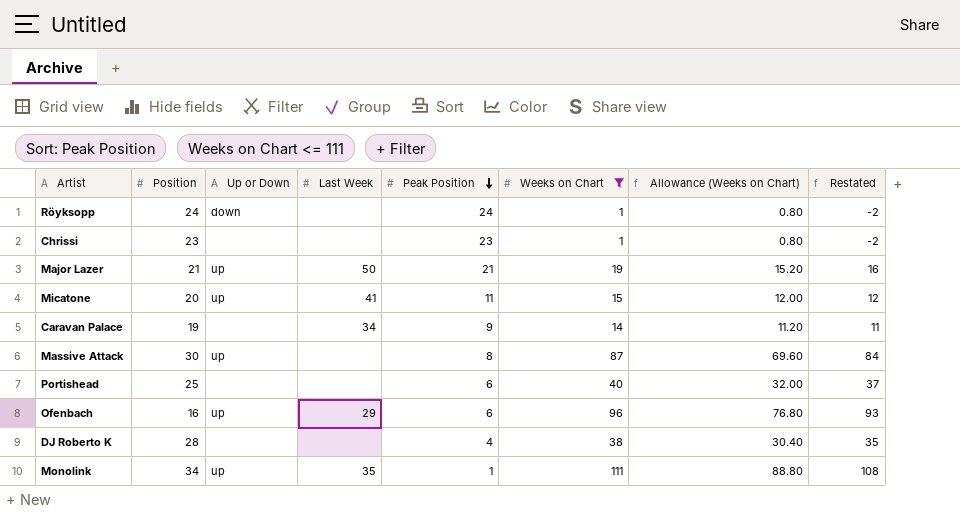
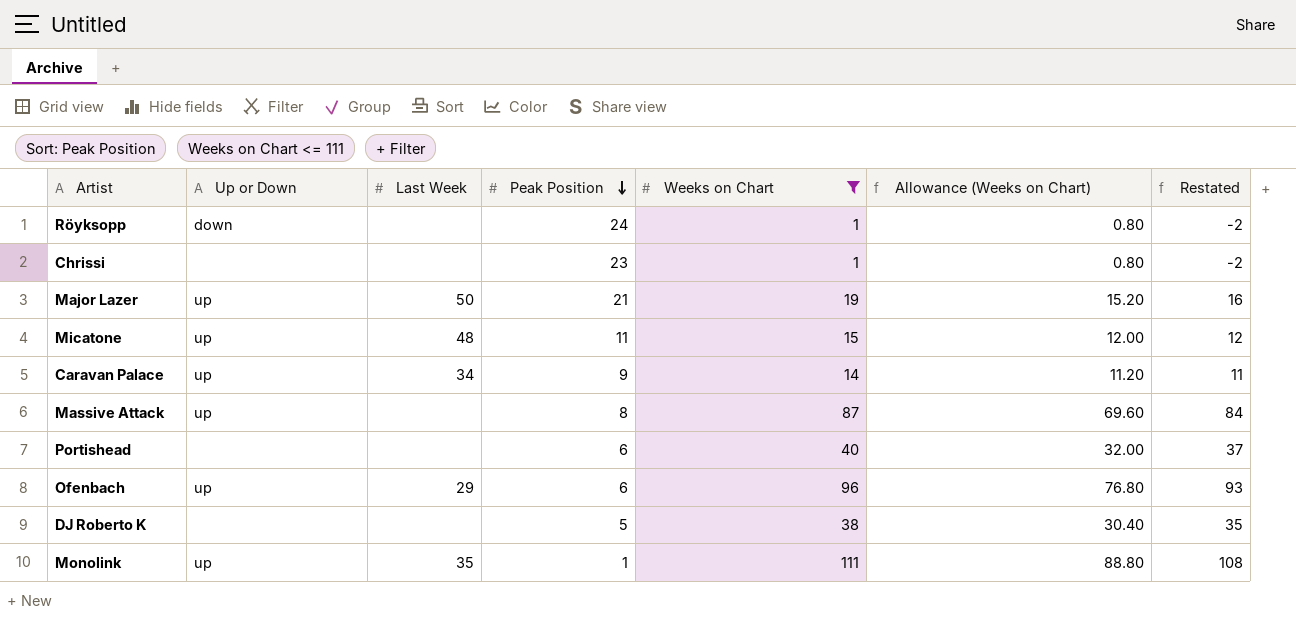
column Position | position: 2 -> none
Micatone | Last Week: 41 -> 48
Caravan Palace | Up or Down: none -> up
DJ Roberto K | Peak Position: 4 -> 5

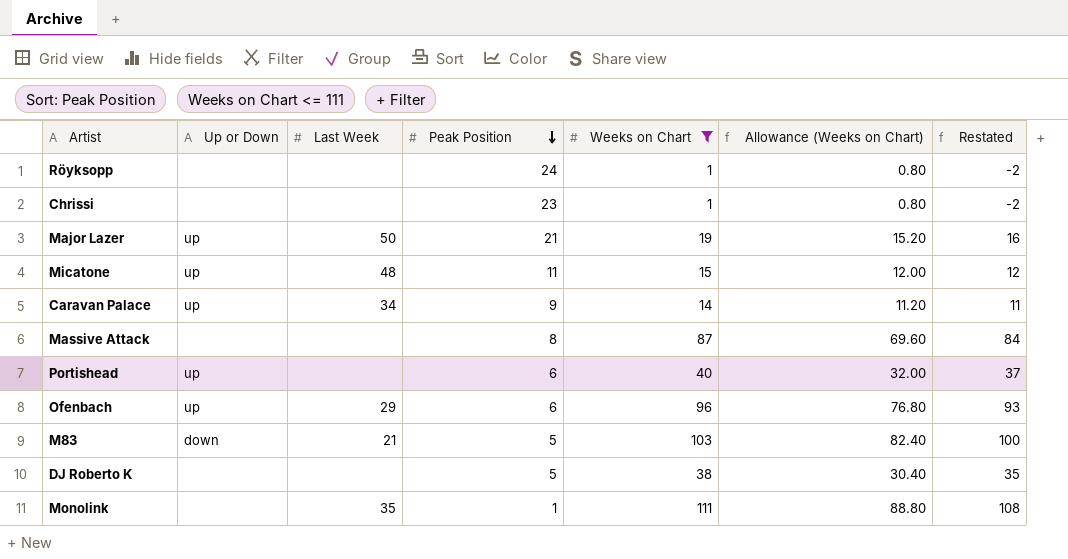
Röyksopp | Up or Down: down -> none
Massive Attack | Up or Down: up -> none
Portishead | Up or Down: none -> up
row M83: none -> down | 21 | 5 | 103 | 82.40 | 100
Monolink | Up or Down: up -> none

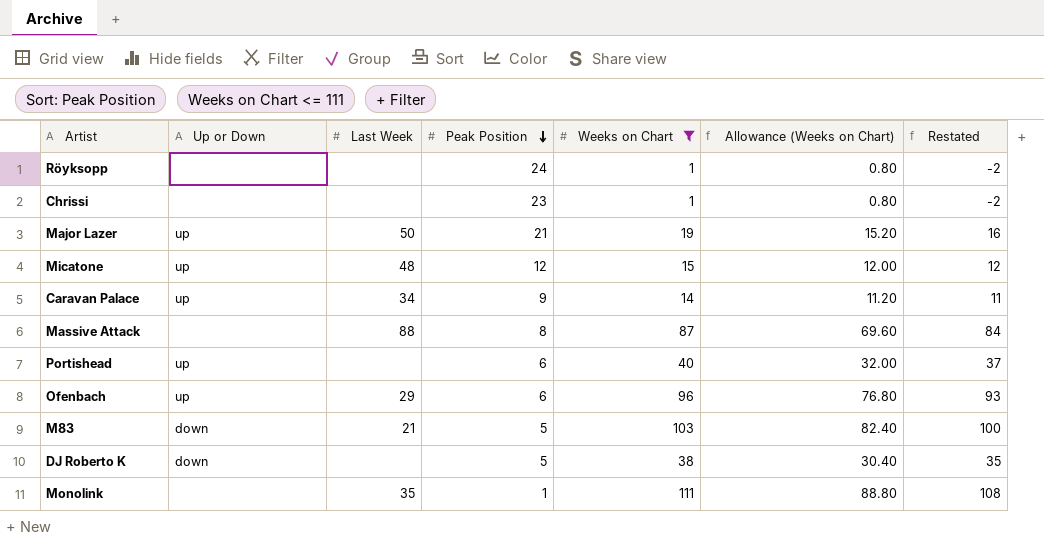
Micatone | Peak Position: 11 -> 12
Massive Attack | Last Week: none -> 88
DJ Roberto K | Up or Down: none -> down

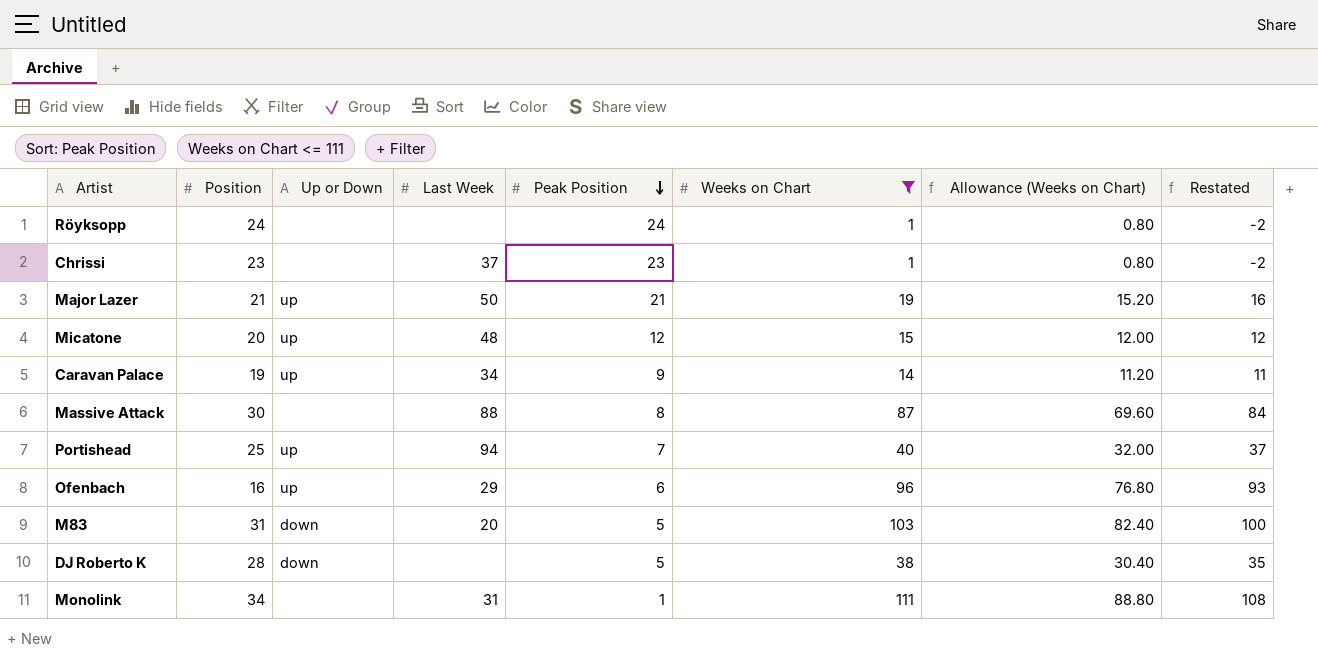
column Position | position: none -> 2
Chrissi | Last Week: none -> 37
Portishead | Last Week: none -> 94
Portishead | Peak Position: 6 -> 7
M83 | Last Week: 21 -> 20
Monolink | Last Week: 35 -> 31

